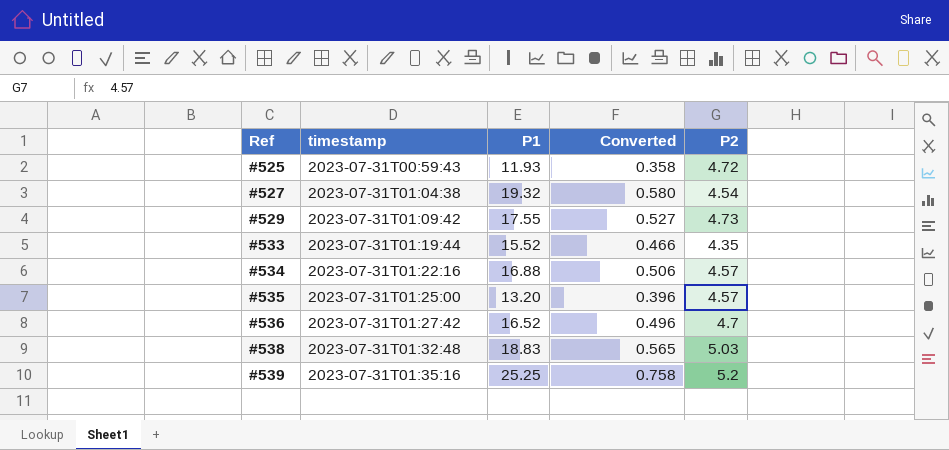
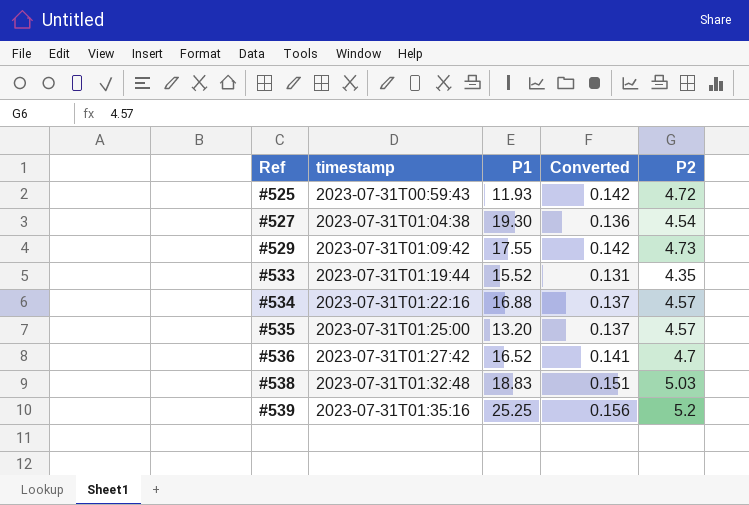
column Converted | formula: [P1] * 0.03 -> [P2] * 0.03
#527 | P1: 19.32 -> 19.30

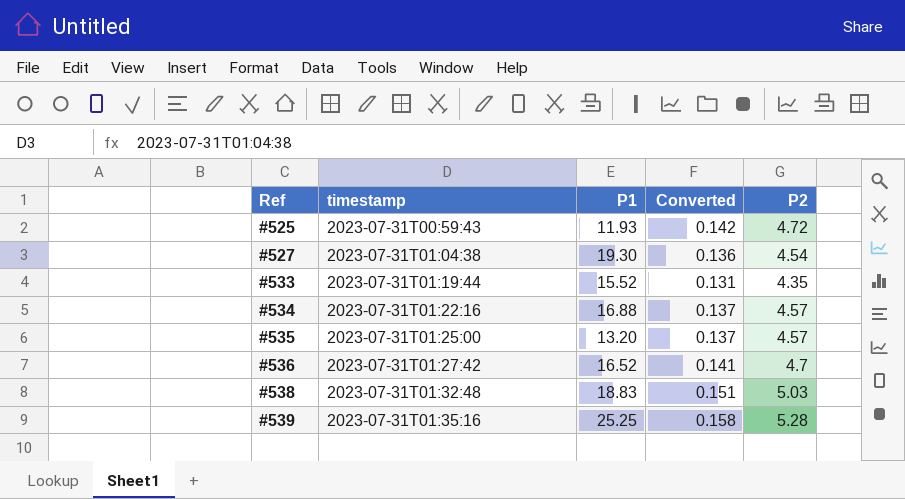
row #529: 2023-07-31T01:09:42 | 17.55 | 0.142 | 4.73 -> none
#539 | Converted: 0.156 -> 0.158
#539 | P2: 5.2 -> 5.28

